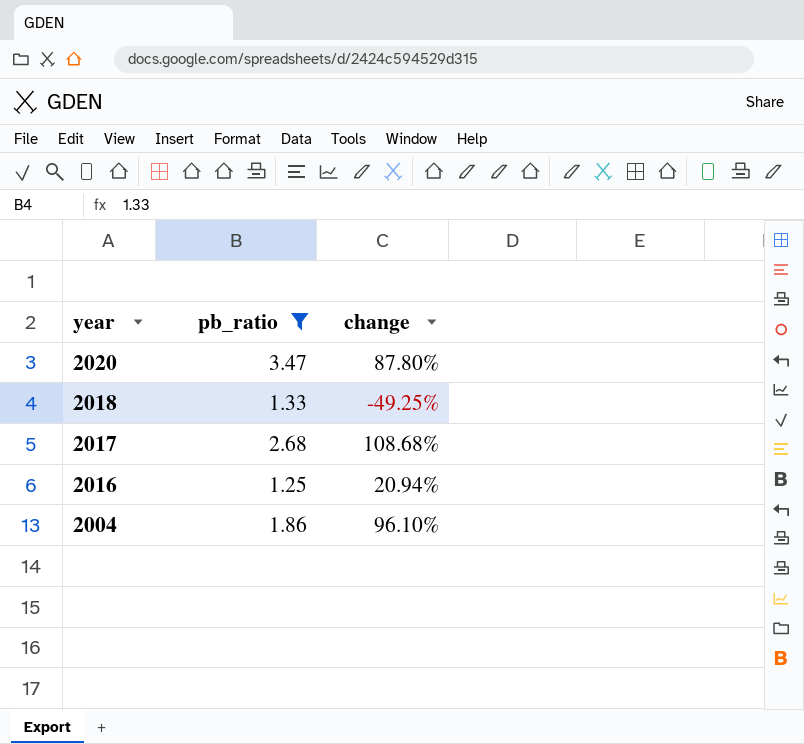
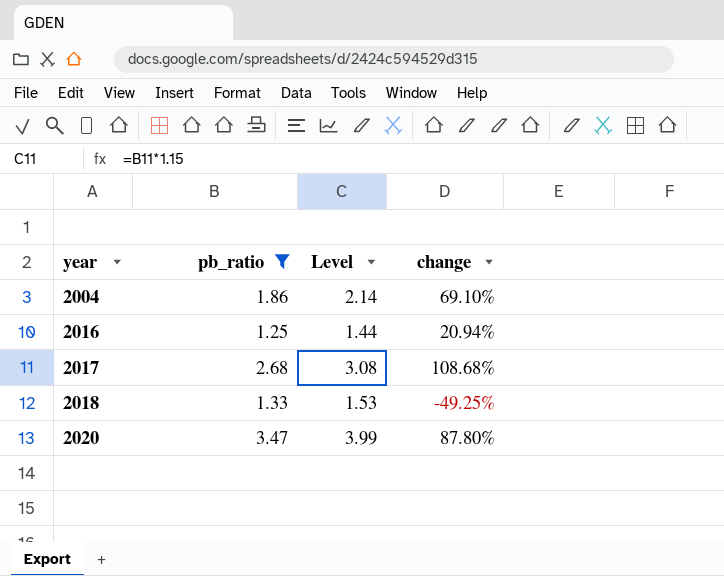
row order: year descending -> year ascending
column Level | formula: none -> [pb_ratio] * 1.15
2004 | change: 96.10% -> 69.10%

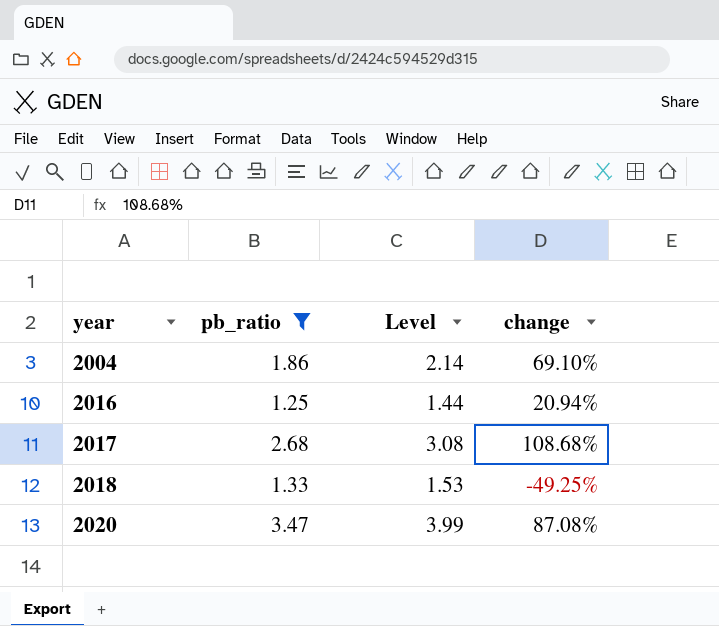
2020 | change: 87.80% -> 87.08%

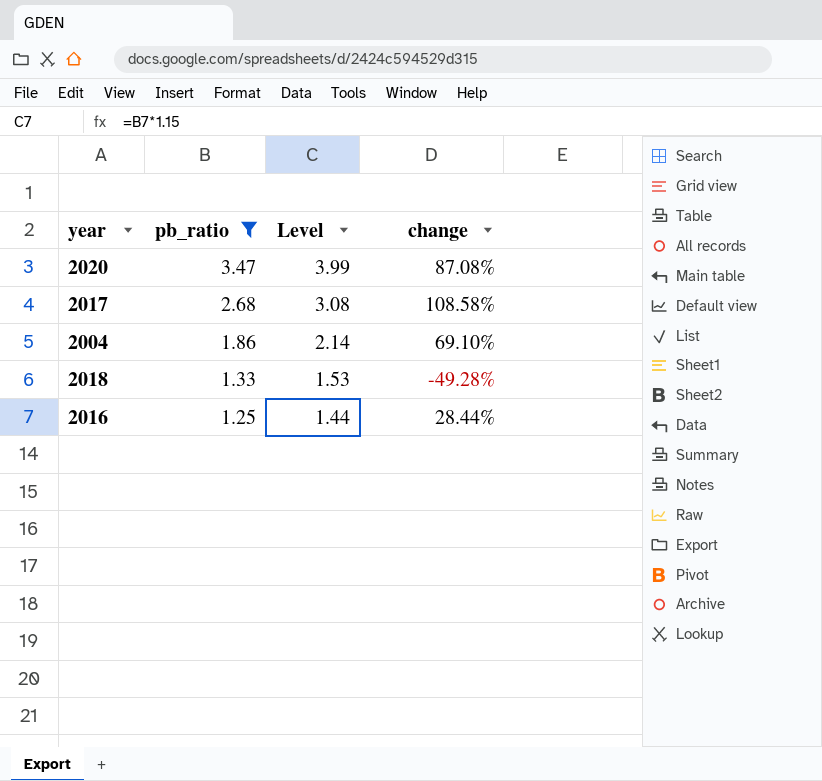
row order: year ascending -> pb_ratio descending
2017 | change: 108.68% -> 108.58%
2018 | change: -49.25% -> -49.28%
2016 | change: 20.94% -> 28.44%

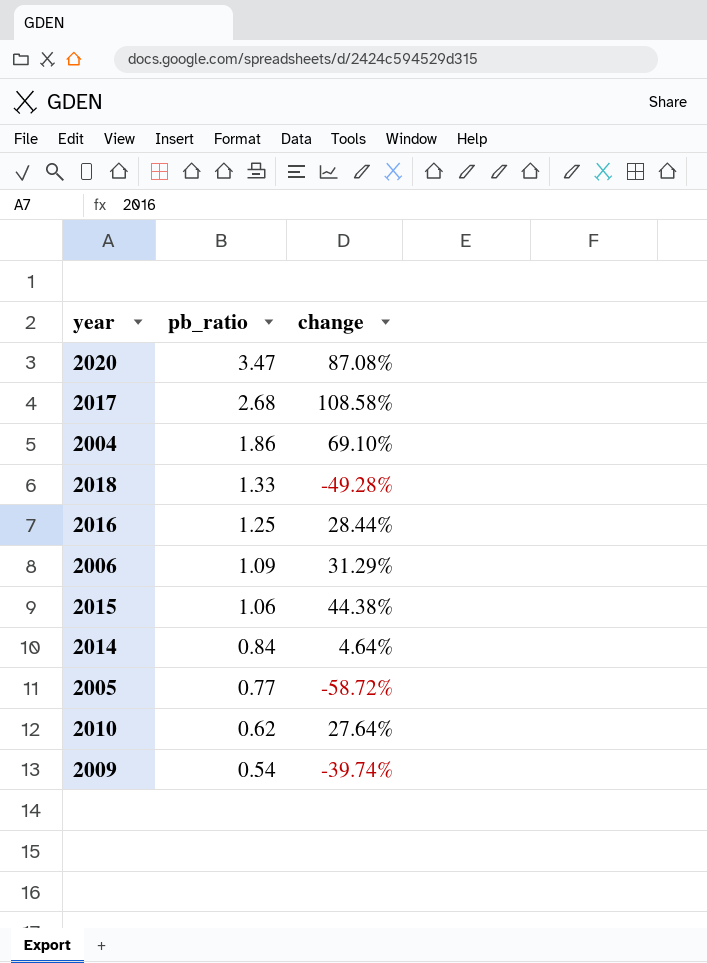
filter: pb_ratio >= 1.25 -> none
column Level | formula: [pb_ratio] * 1.15 -> none

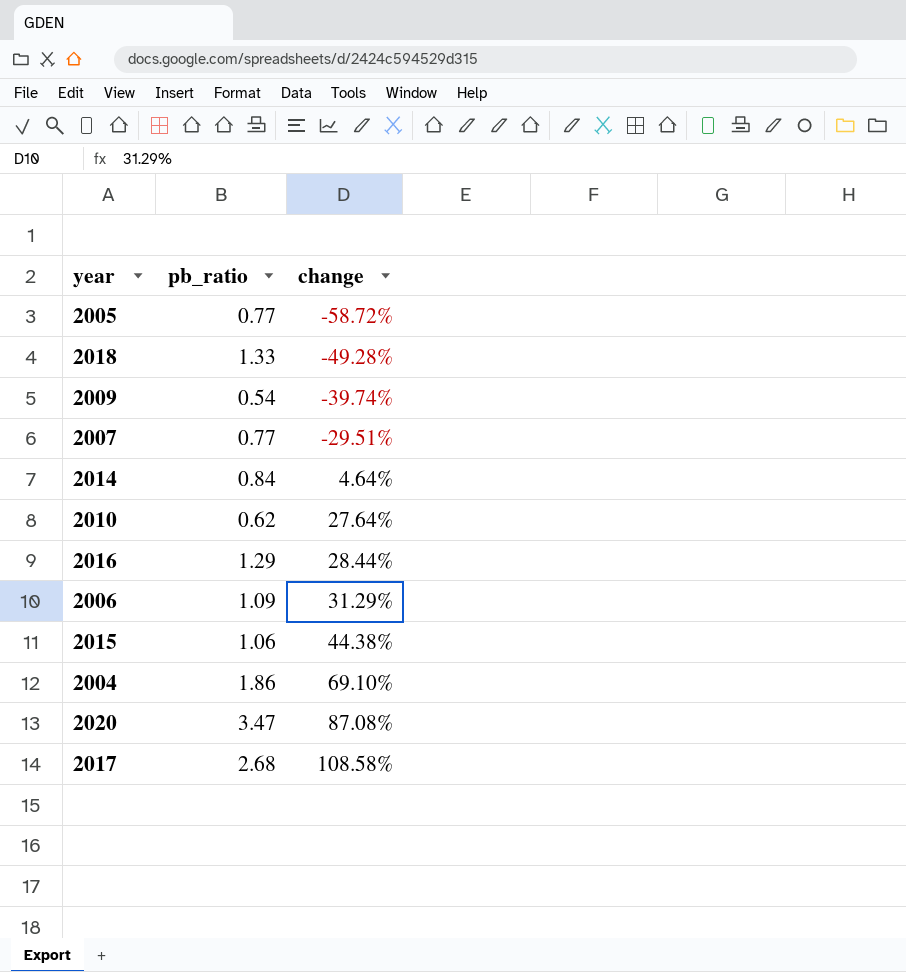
row order: pb_ratio descending -> change ascending
row 2007: none -> 0.77 | -29.51%
2016 | pb_ratio: 1.25 -> 1.29

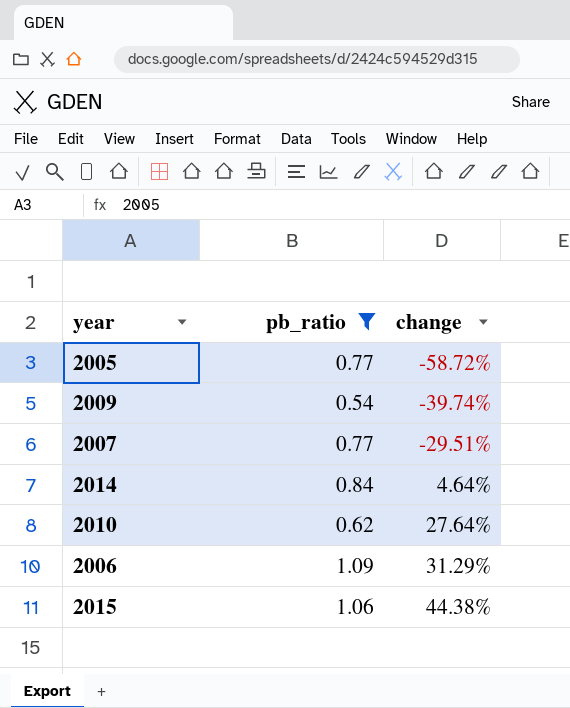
filter: none -> pb_ratio <= 1.09

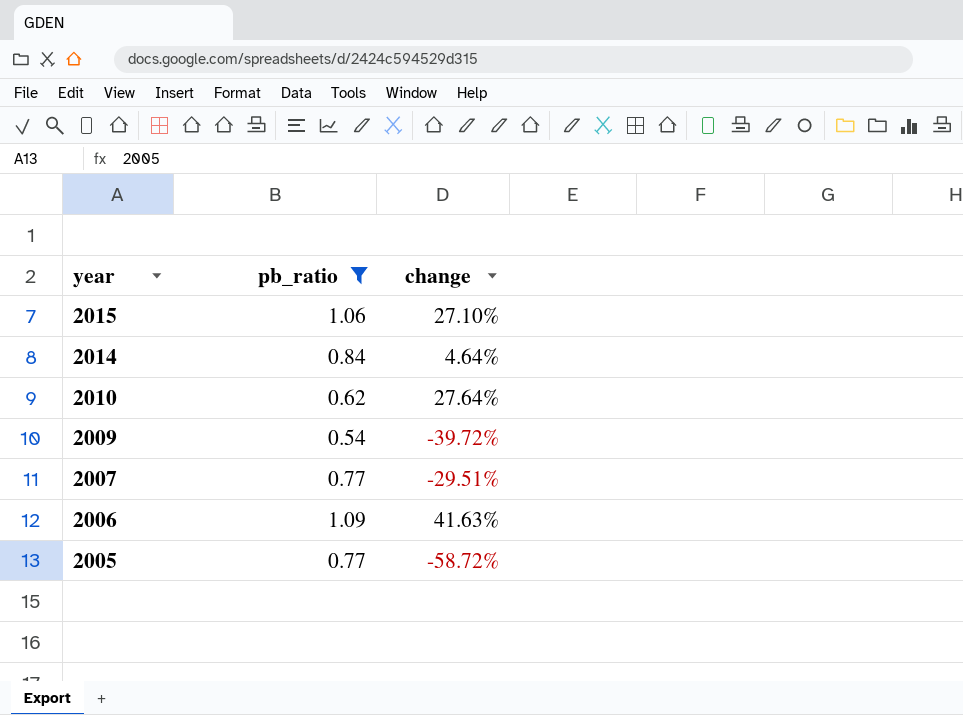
row order: change ascending -> year descending
2015 | change: 44.38% -> 27.10%
2009 | change: -39.74% -> -39.72%
2006 | change: 31.29% -> 41.63%

